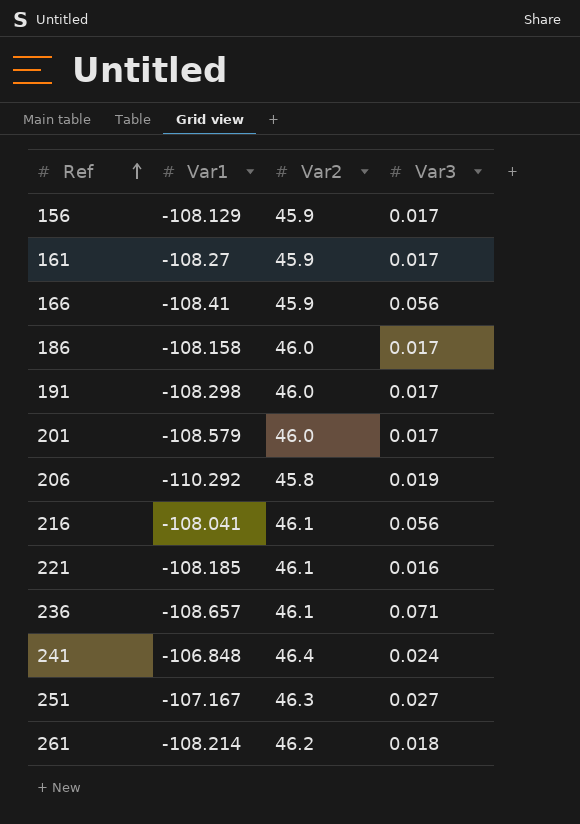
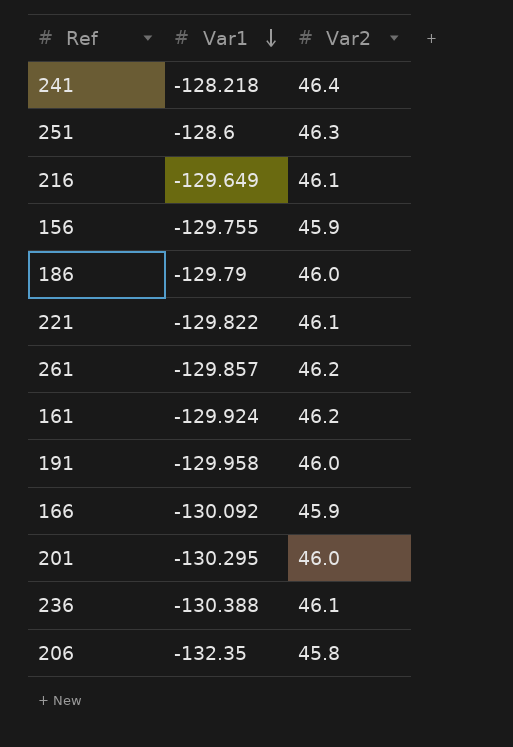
row order: Ref ascending -> Var1 descending
column Var3 | position: 4 -> none
241 | Var1: -106.848 -> -128.218
251 | Var1: -107.167 -> -128.6
216 | Var1: -108.041 -> -129.649
156 | Var1: -108.129 -> -129.755
186 | Var1: -108.158 -> -129.79
221 | Var1: -108.185 -> -129.822
261 | Var1: -108.214 -> -129.857
161 | Var1: -108.27 -> -129.924
161 | Var2: 45.9 -> 46.2
191 | Var1: -108.298 -> -129.958
166 | Var1: -108.41 -> -130.092
201 | Var1: -108.579 -> -130.295
236 | Var1: -108.657 -> -130.388
206 | Var1: -110.292 -> -132.35

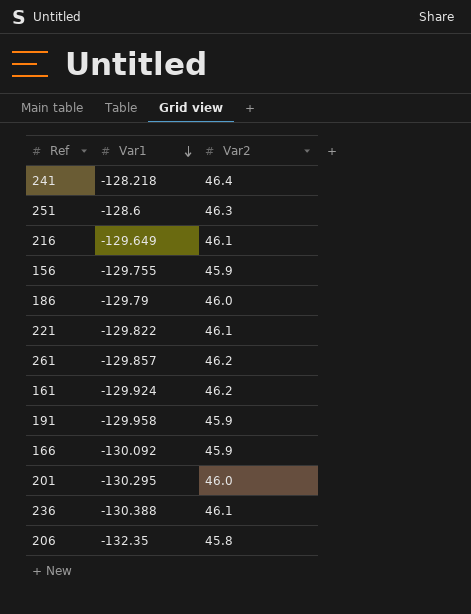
191 | Var2: 46.0 -> 45.9

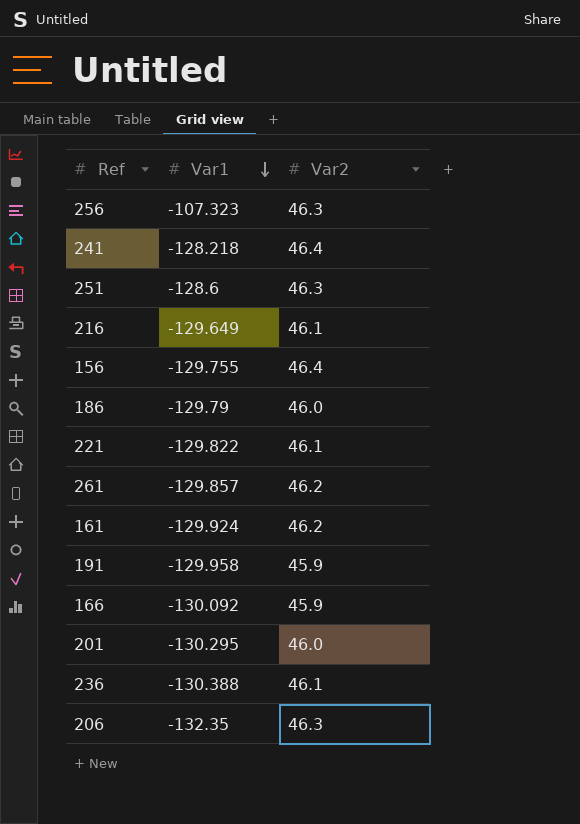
row 256: none -> -107.323 | 46.3
156 | Var2: 45.9 -> 46.4
206 | Var2: 45.8 -> 46.3

